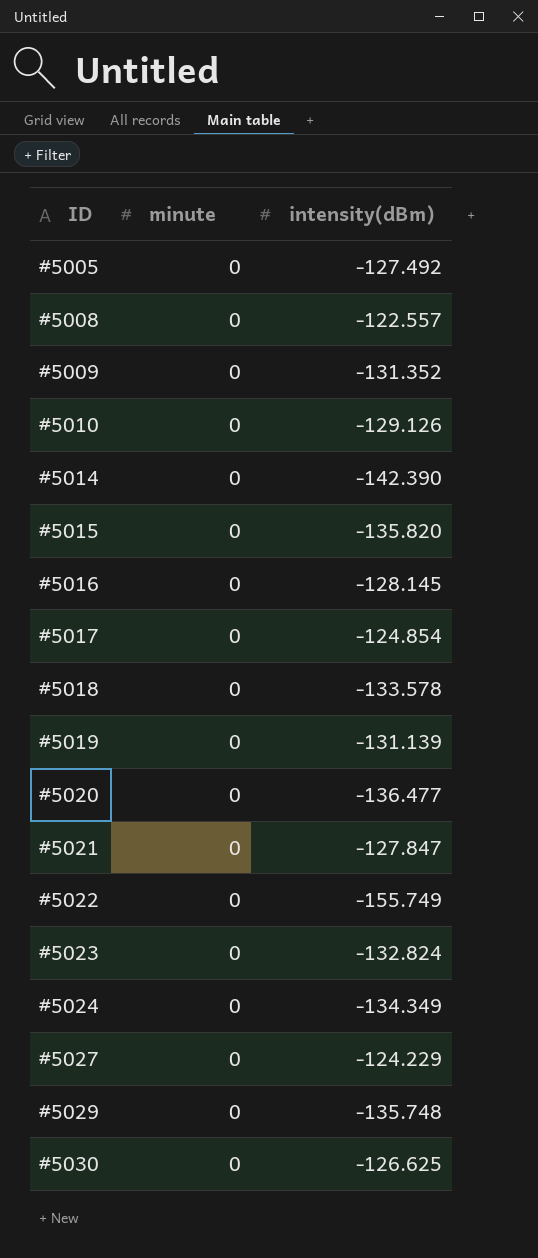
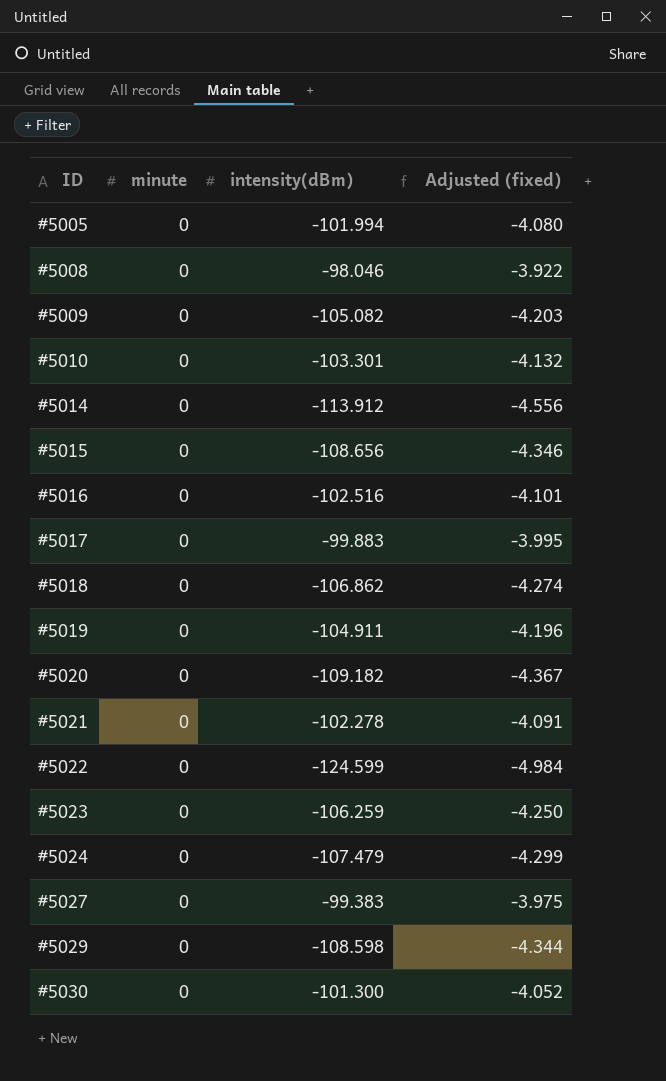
column Adjusted (fixed) | formula: none -> [intensity(dBm)] * 0.04
#5005 | intensity(dBm): -127.492 -> -101.994
#5008 | intensity(dBm): -122.557 -> -98.046
#5009 | intensity(dBm): -131.352 -> -105.082
#5010 | intensity(dBm): -129.126 -> -103.301
#5014 | intensity(dBm): -142.390 -> -113.912
#5015 | intensity(dBm): -135.820 -> -108.656
#5016 | intensity(dBm): -128.145 -> -102.516
#5017 | intensity(dBm): -124.854 -> -99.883
#5018 | intensity(dBm): -133.578 -> -106.862
#5019 | intensity(dBm): -131.139 -> -104.911
#5020 | intensity(dBm): -136.477 -> -109.182
#5021 | intensity(dBm): -127.847 -> -102.278
#5022 | intensity(dBm): -155.749 -> -124.599
#5023 | intensity(dBm): -132.824 -> -106.259
#5024 | intensity(dBm): -134.349 -> -107.479
#5027 | intensity(dBm): -124.229 -> -99.383
#5029 | intensity(dBm): -135.748 -> -108.598
#5030 | intensity(dBm): -126.625 -> -101.300

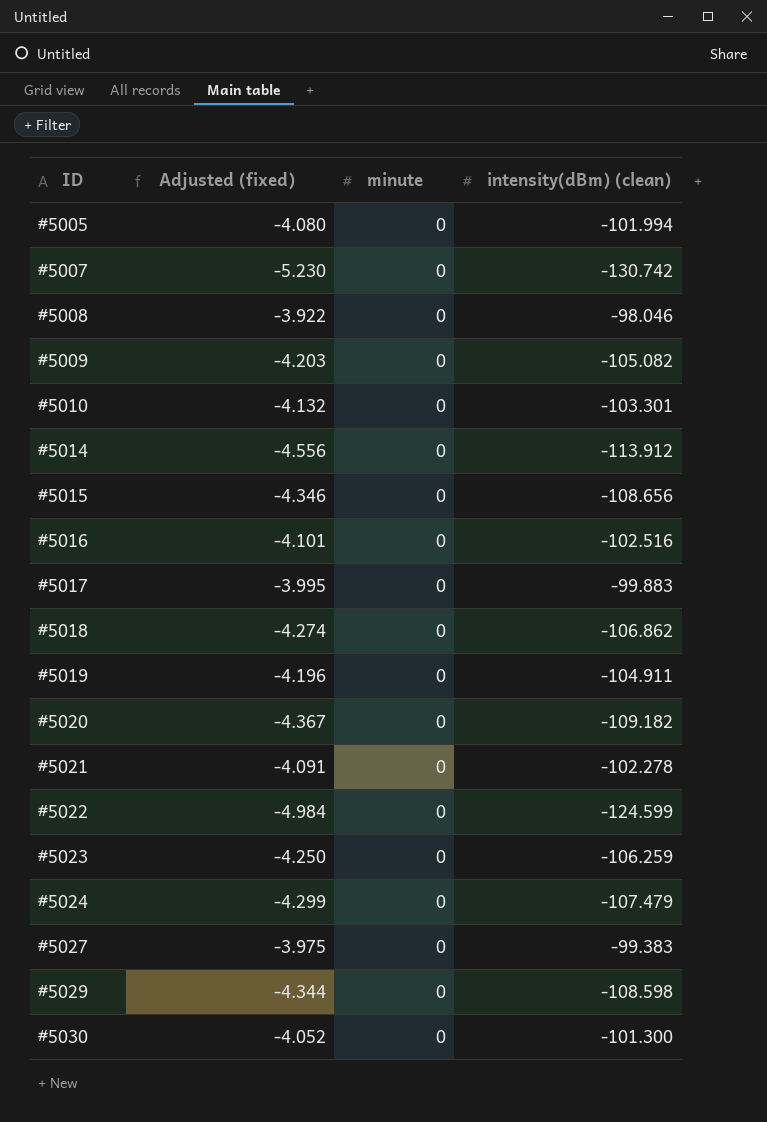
column Adjusted (fixed) | position: 4 -> 2
column name: intensity(dBm) -> intensity(dBm) (clean)
row #5007: none -> -5.230 | 0 | -130.742

